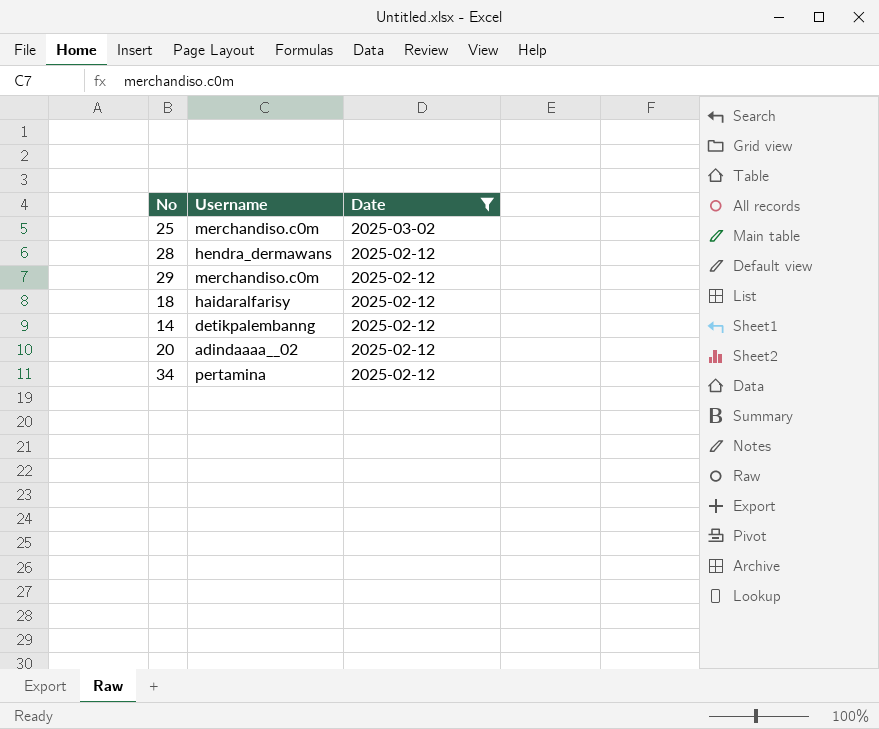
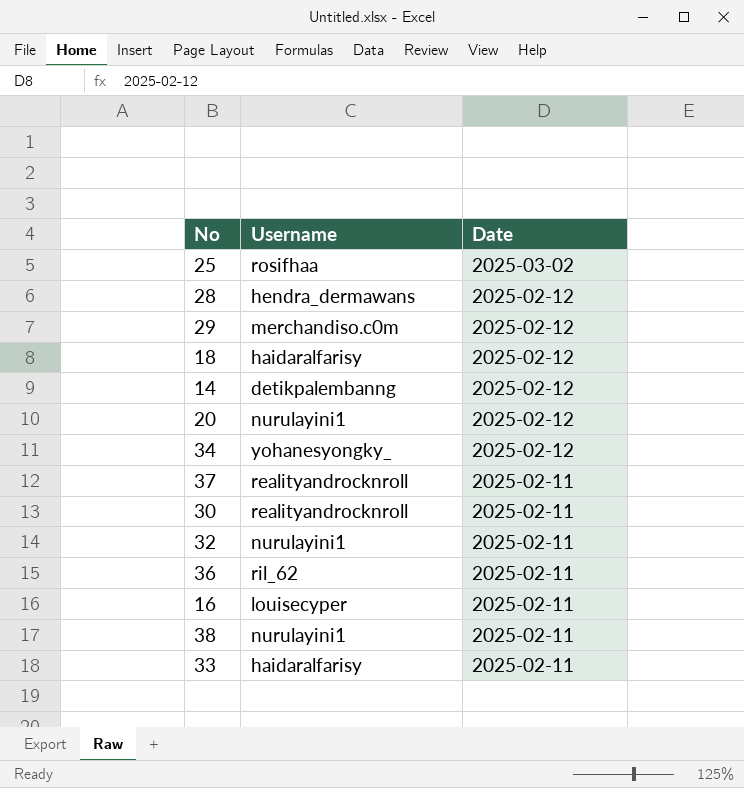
filter: Date != 2025-02-11 -> none
25 | Username: merchandiso.c0m -> rosifhaa
20 | Username: adindaaaa__02 -> nurulayini1
34 | Username: pertamina -> yohanesyongky_

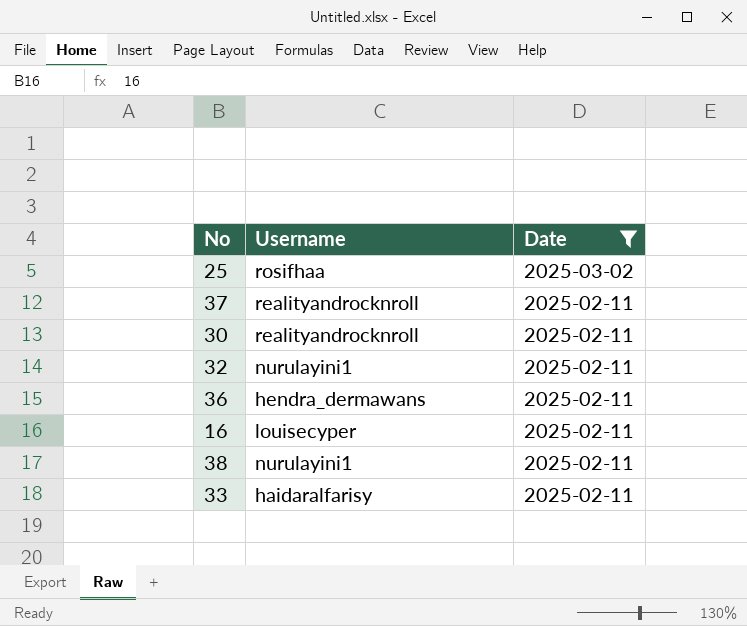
filter: none -> Date != 2025-02-12
36 | Username: ril_62 -> hendra_dermawans

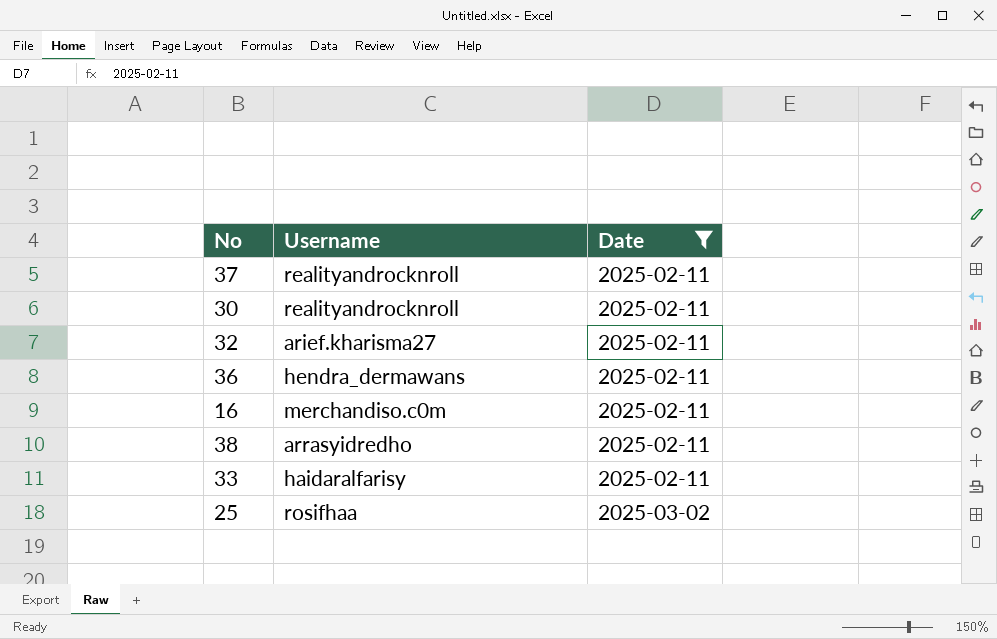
row order: Date descending -> Date ascending
32 | Username: nurulayini1 -> arief.kharisma27
16 | Username: louisecyper -> merchandiso.c0m
38 | Username: nurulayini1 -> arrasyidredho

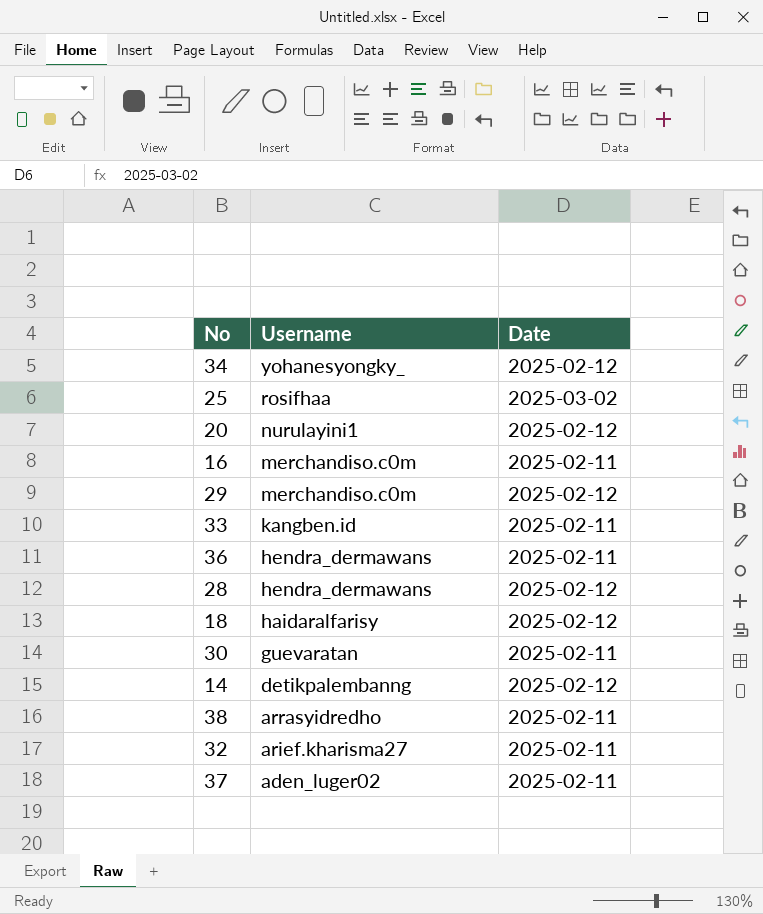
filter: Date != 2025-02-12 -> none
row order: Date ascending -> Username descending
33 | Username: haidaralfarisy -> kangben.id
30 | Username: realityandrocknroll -> guevaratan
37 | Username: realityandrocknroll -> aden_luger02

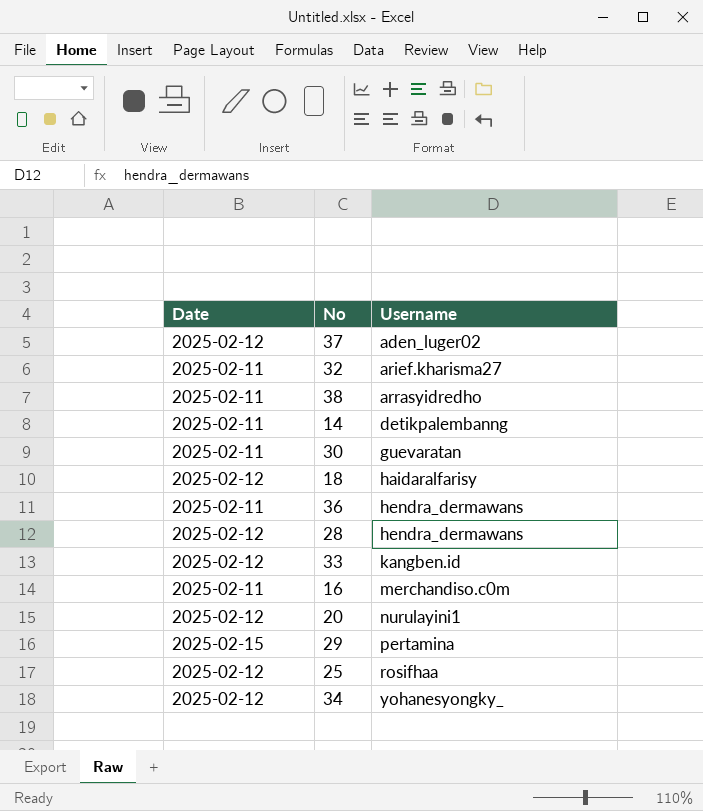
row order: Username descending -> Username ascending
column Date | position: 3 -> 1
37 | Date: 2025-02-11 -> 2025-02-12
14 | Date: 2025-02-12 -> 2025-02-11
33 | Date: 2025-02-11 -> 2025-02-12
29 | Date: 2025-02-12 -> 2025-02-15
29 | Username: merchandiso.c0m -> pertamina
25 | Date: 2025-03-02 -> 2025-02-12

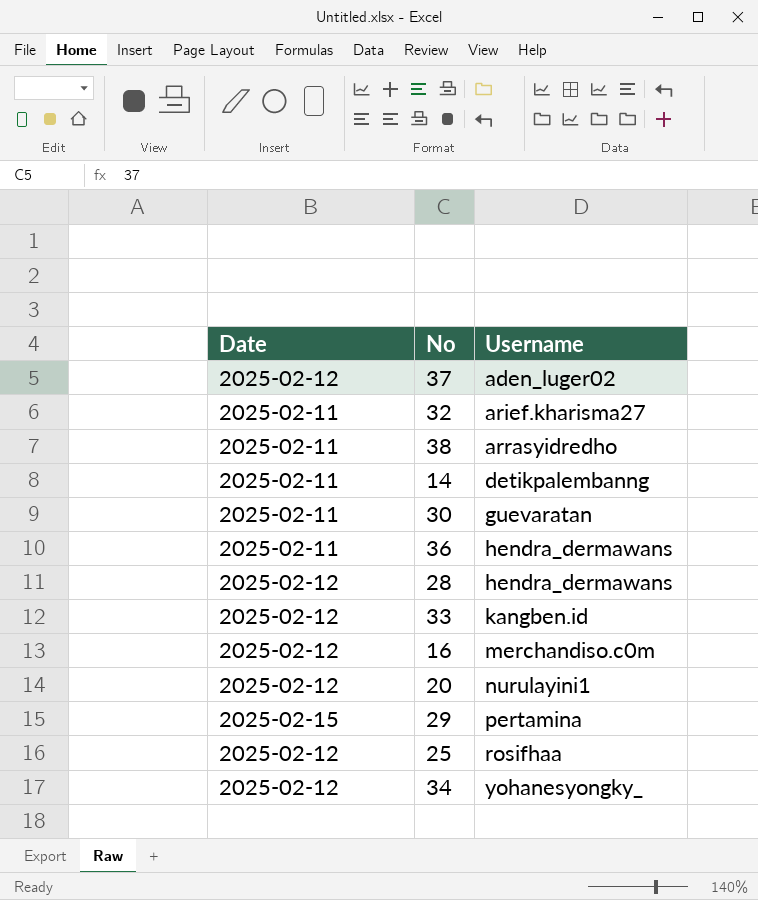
row 18: 2025-02-12 | haidaralfarisy -> none
16 | Date: 2025-02-11 -> 2025-02-12

